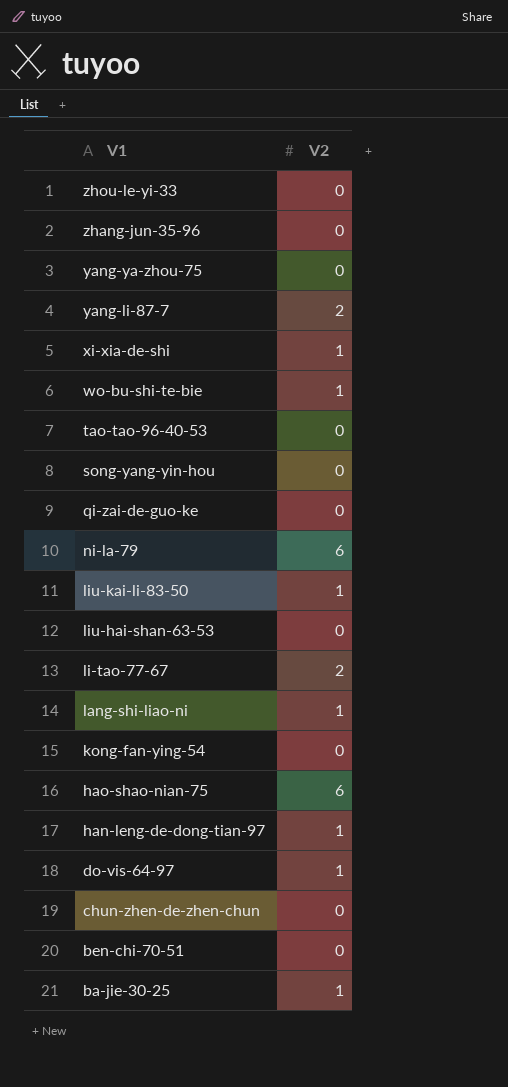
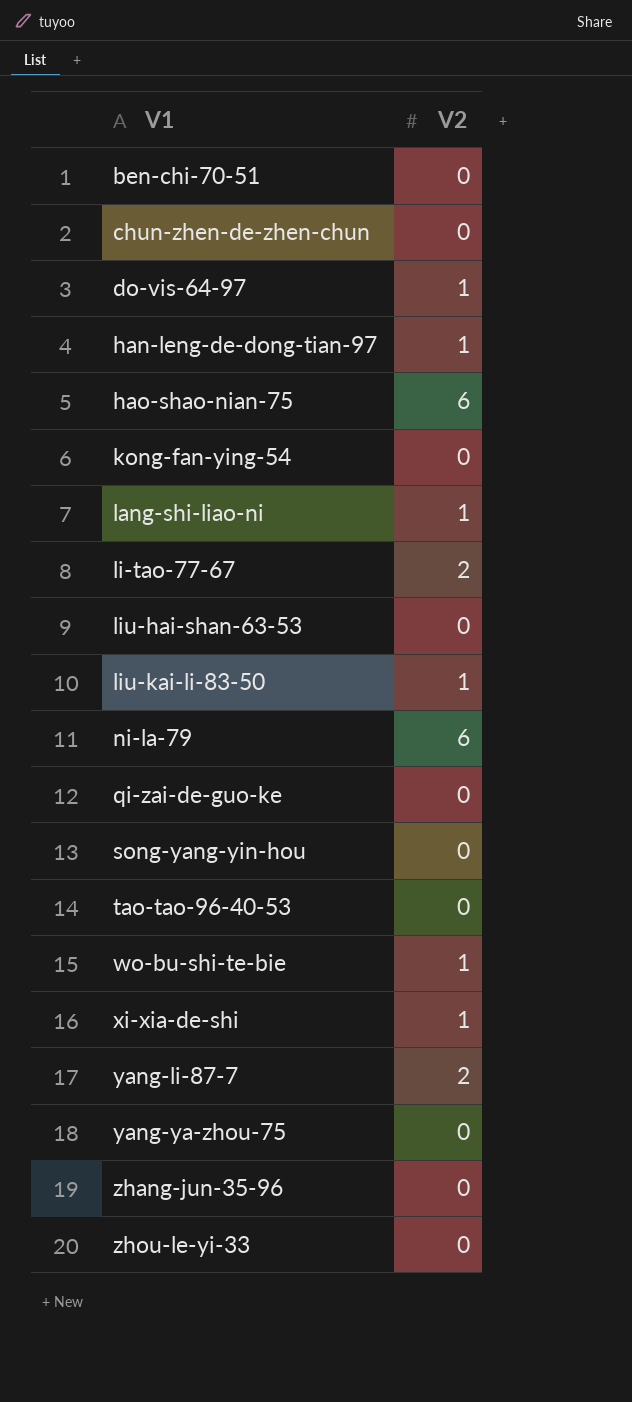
row order: V1 descending -> V1 ascending
row ba-jie-30-25: 1 -> none

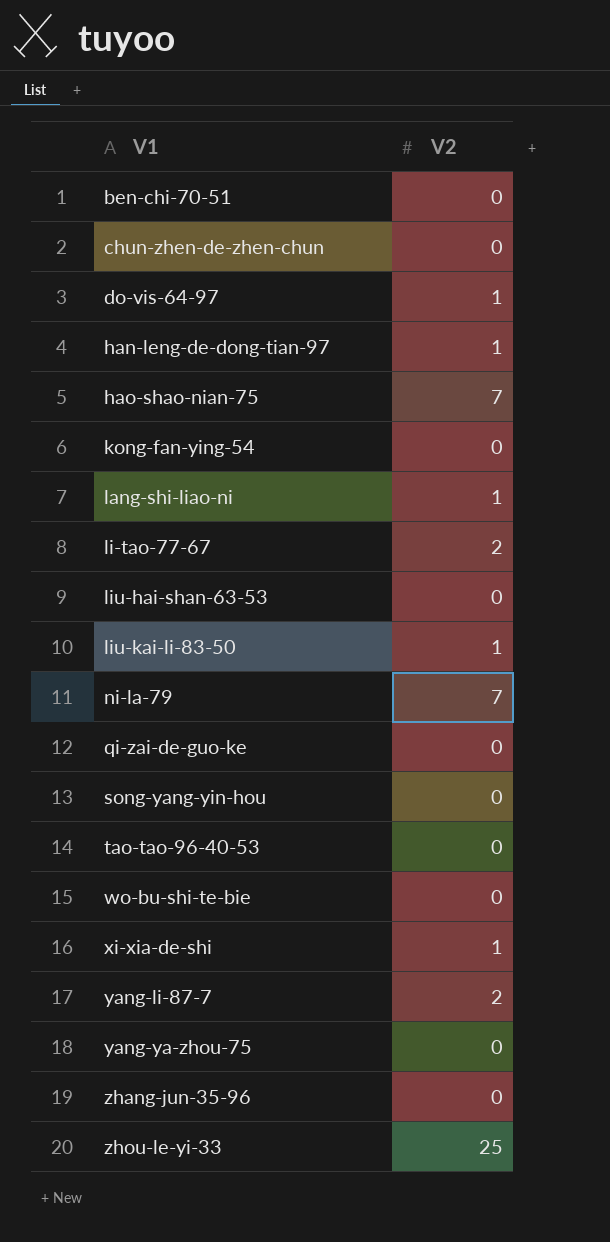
hao-shao-nian-75 | V2: 6 -> 7
ni-la-79 | V2: 6 -> 7
wo-bu-shi-te-bie | V2: 1 -> 0
zhou-le-yi-33 | V2: 0 -> 25

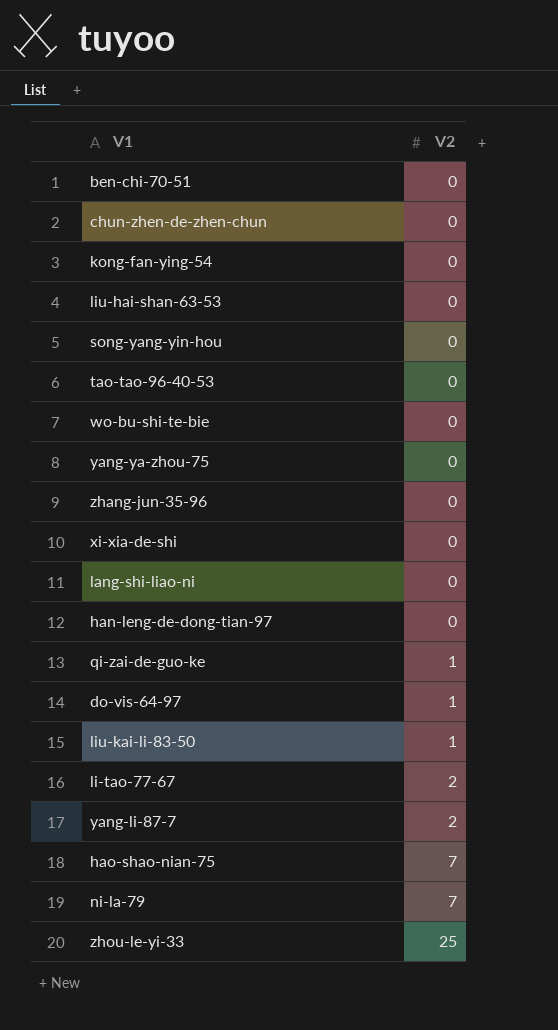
row order: V1 ascending -> V2 ascending
xi-xia-de-shi | V2: 1 -> 0
lang-shi-liao-ni | V2: 1 -> 0
han-leng-de-dong-tian-97 | V2: 1 -> 0
qi-zai-de-guo-ke | V2: 0 -> 1

